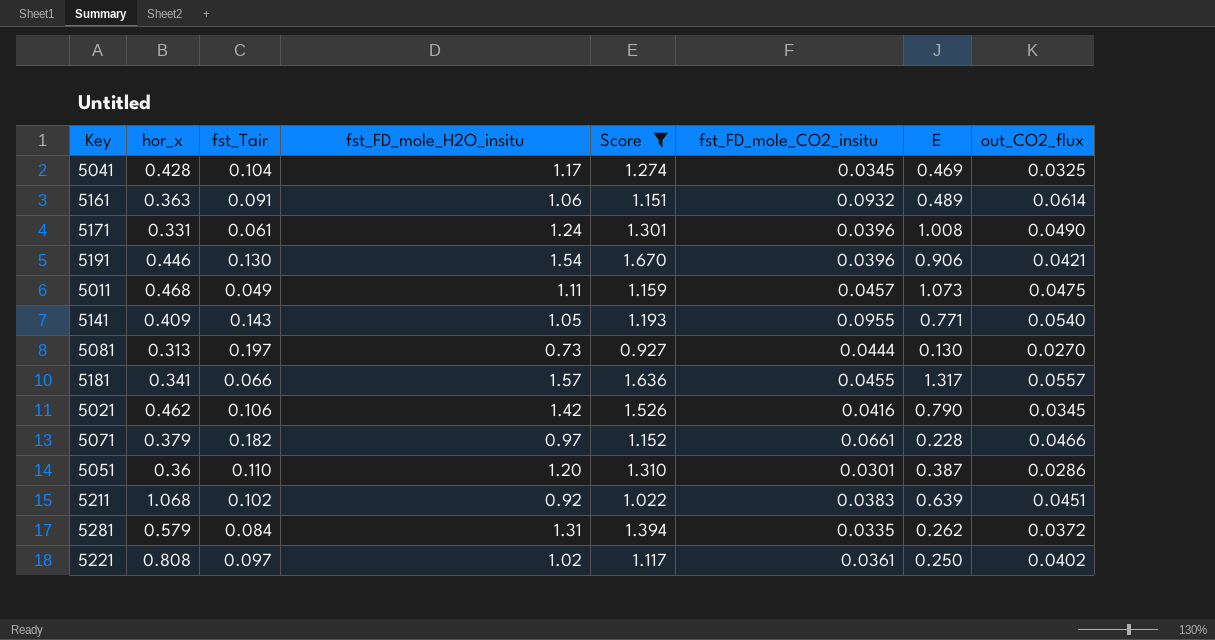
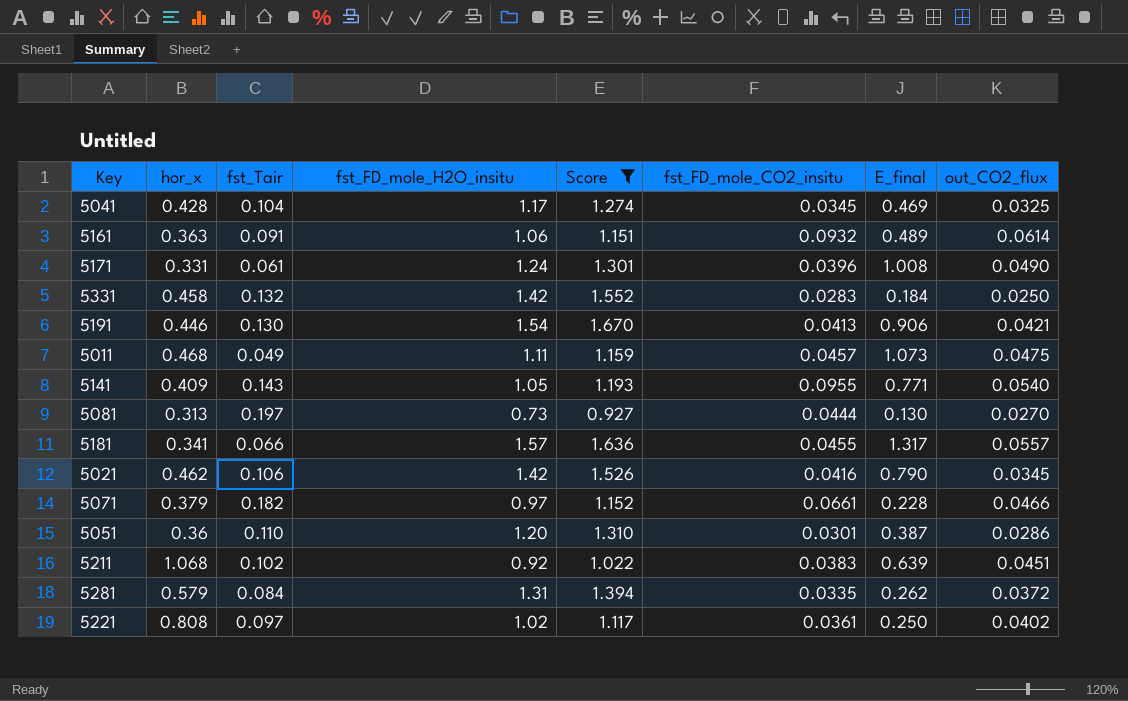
column name: E -> E_final
row 5331: none -> 0.458 | 0.132 | 1.42 | 1.552 | 0.0283 | 0.184 | 0.0250
5191 | fst_FD_mole_CO2_insitu: 0.0396 -> 0.0413

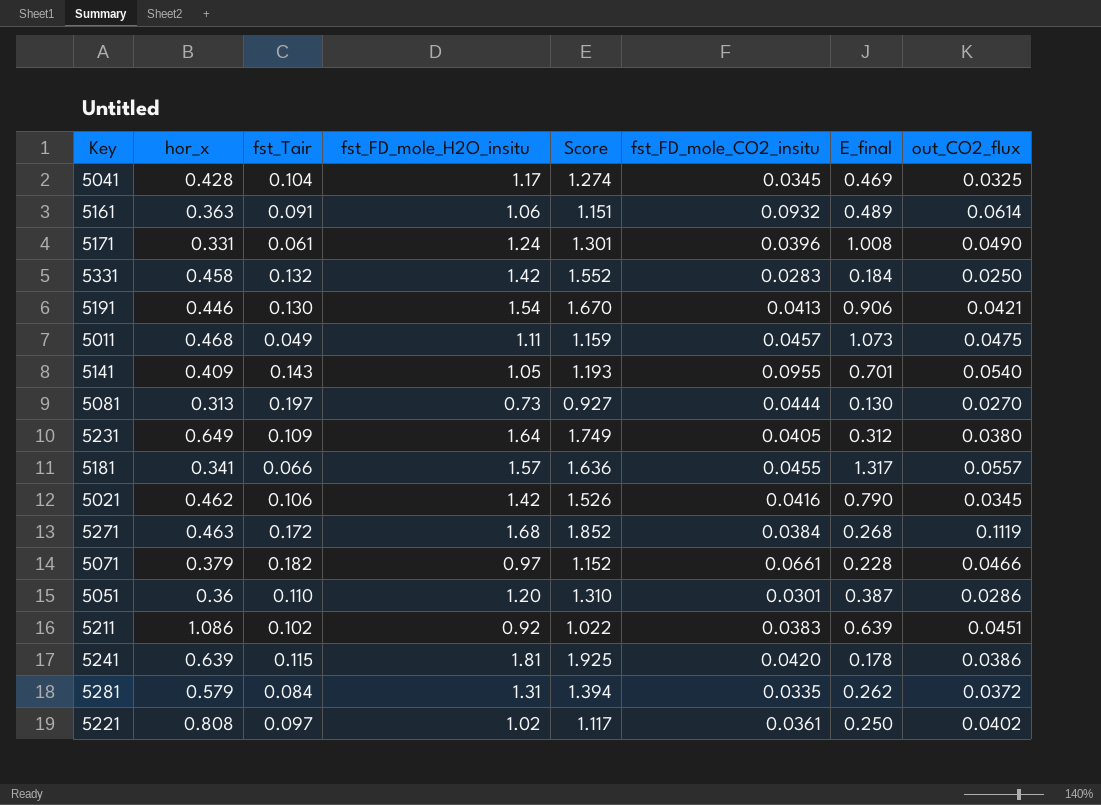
filter: Score <= 1.670 -> none
5141 | E_final: 0.771 -> 0.701
5211 | hor_x: 1.068 -> 1.086

